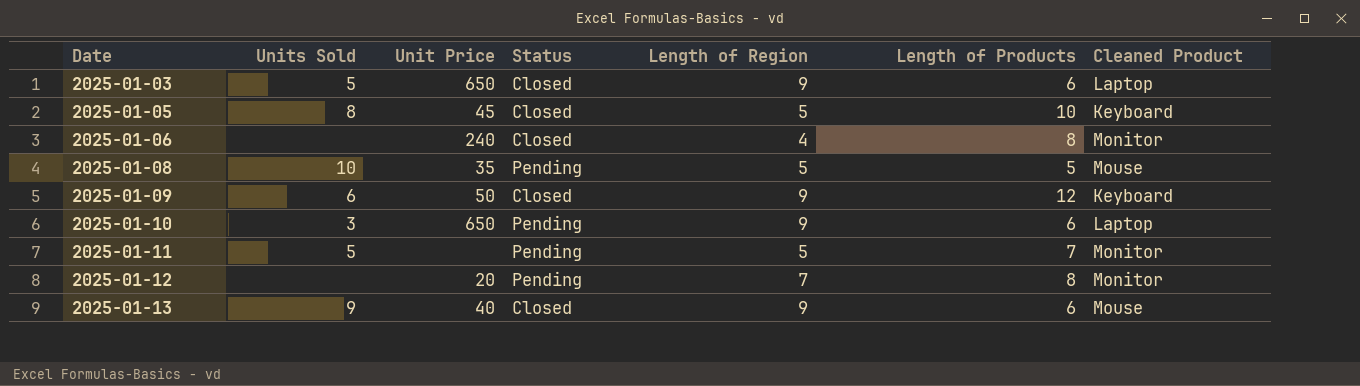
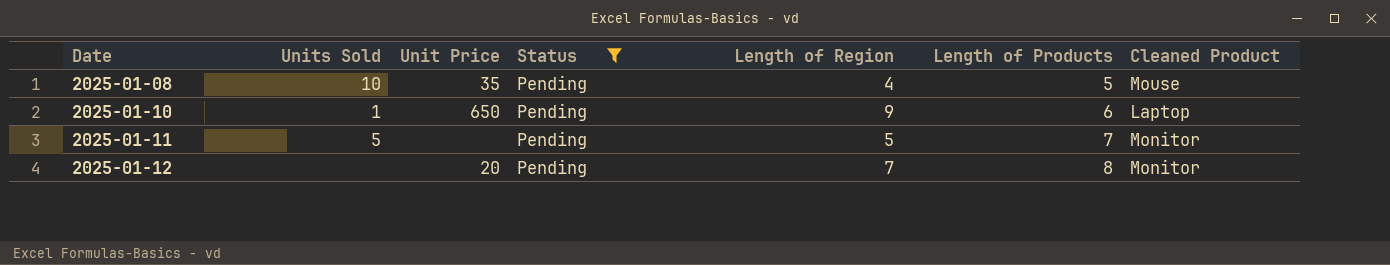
filter: none -> Status = Pending
2025-01-08 | Length of Region: 5 -> 4
2025-01-10 | Units Sold: 3 -> 1

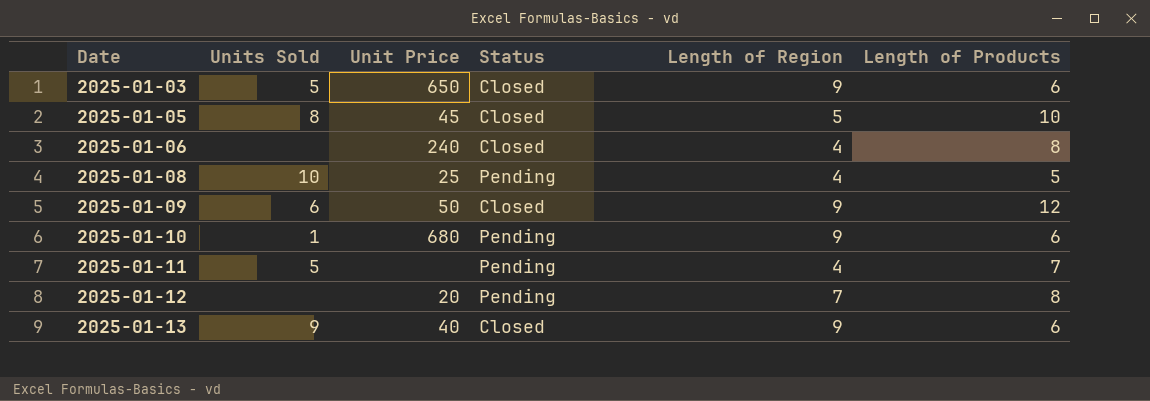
filter: Status = Pending -> none
column Cleaned Product | position: 7 -> none
2025-01-08 | Unit Price: 35 -> 25
2025-01-10 | Unit Price: 650 -> 680
2025-01-11 | Length of Region: 5 -> 4

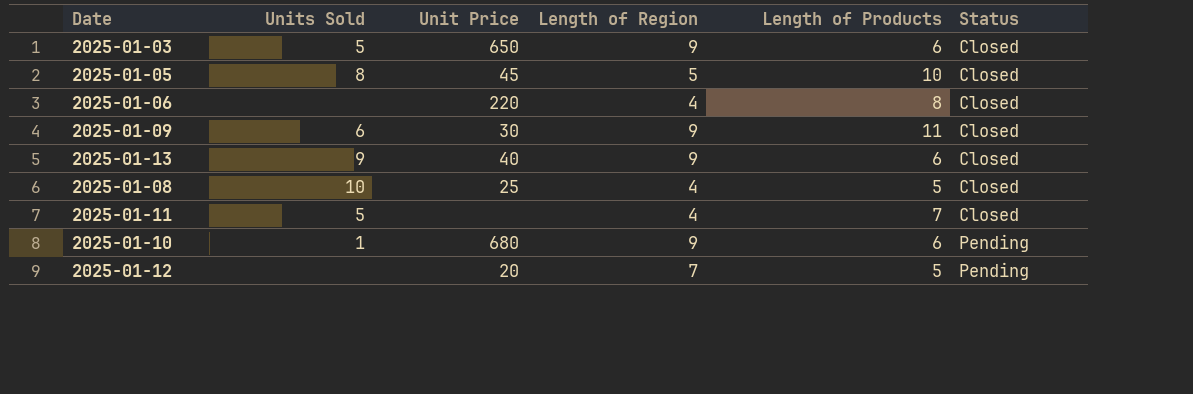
row order: Date ascending -> Status ascending
column Status | position: 4 -> 6
2025-01-06 | Unit Price: 240 -> 220
2025-01-09 | Unit Price: 50 -> 30
2025-01-09 | Length of Products: 12 -> 11
2025-01-08 | Status: Pending -> Closed
2025-01-11 | Status: Pending -> Closed
2025-01-12 | Length of Products: 8 -> 5

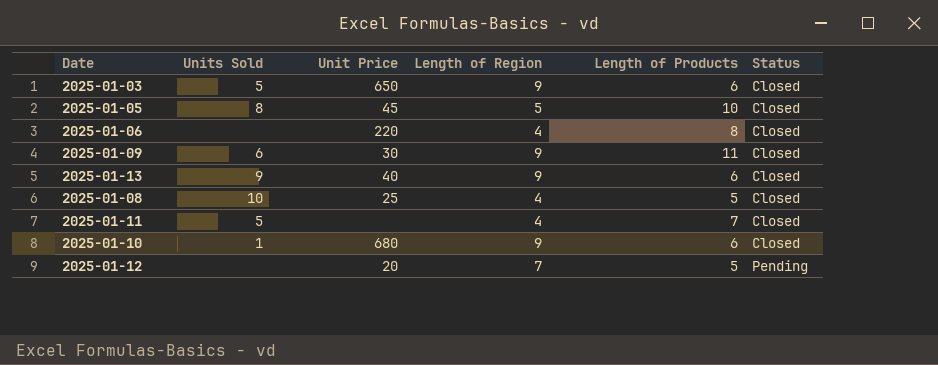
2025-01-10 | Status: Pending -> Closed

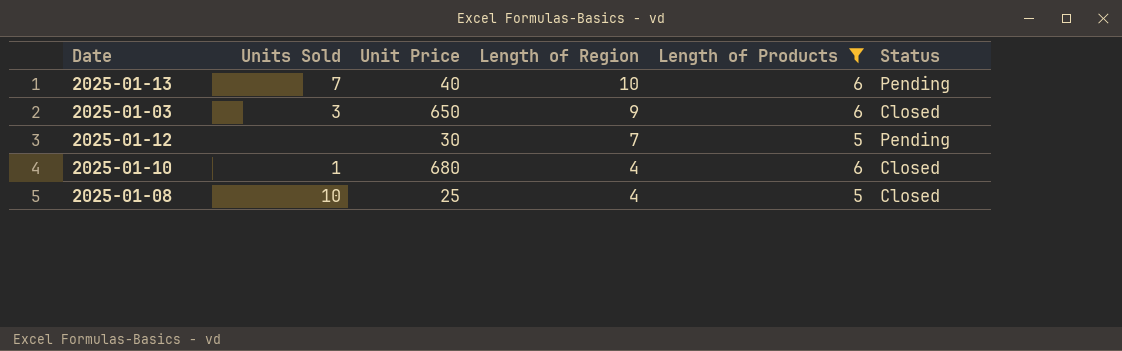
filter: none -> Length of Products <= 6
row order: Status ascending -> Length of Region descending
2025-01-13 | Units Sold: 9 -> 7
2025-01-13 | Length of Region: 9 -> 10
2025-01-13 | Status: Closed -> Pending
2025-01-03 | Units Sold: 5 -> 3
2025-01-12 | Unit Price: 20 -> 30
2025-01-10 | Length of Region: 9 -> 4

